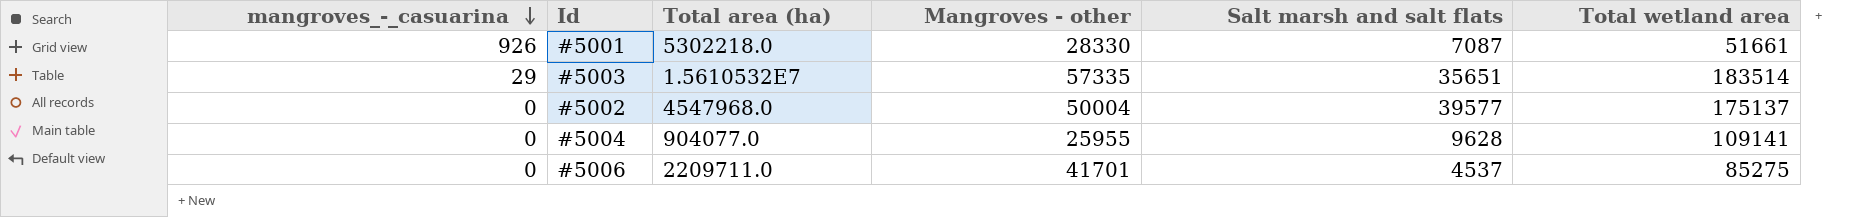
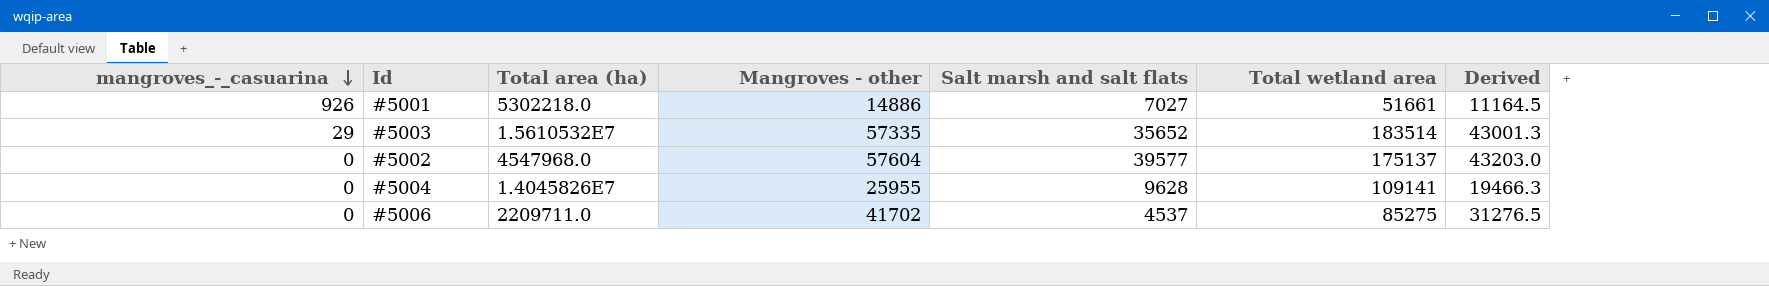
column Derived | formula: none -> [Mangroves - other] * 0.75
#5001 | Mangroves - other: 28330 -> 14886
#5001 | Salt marsh and salt flats: 7087 -> 7027
#5003 | Salt marsh and salt flats: 35651 -> 35652
#5002 | Mangroves - other: 50004 -> 57604
#5004 | Total area (ha): 904077.0 -> 1.4045826E7
#5006 | Mangroves - other: 41701 -> 41702

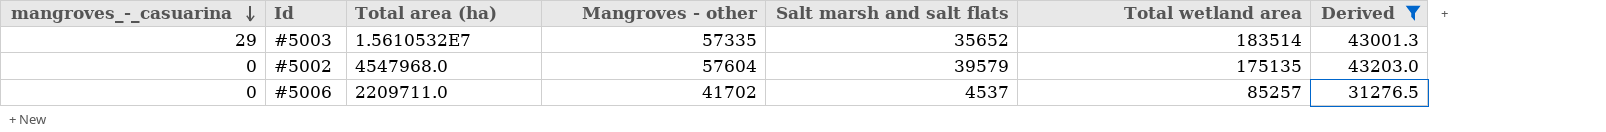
filter: none -> Derived >= 31276.5
#5002 | Salt marsh and salt flats: 39577 -> 39579
#5002 | Total wetland area: 175137 -> 175135
#5006 | Total wetland area: 85275 -> 85257

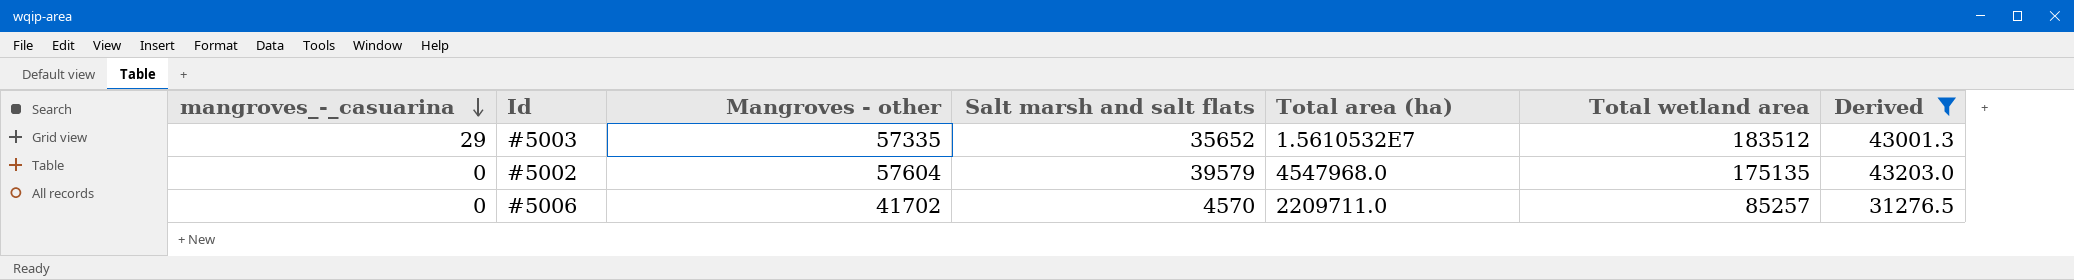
column Total area (ha) | position: 3 -> 5
#5003 | Total wetland area: 183514 -> 183512
#5006 | Salt marsh and salt flats: 4537 -> 4570

